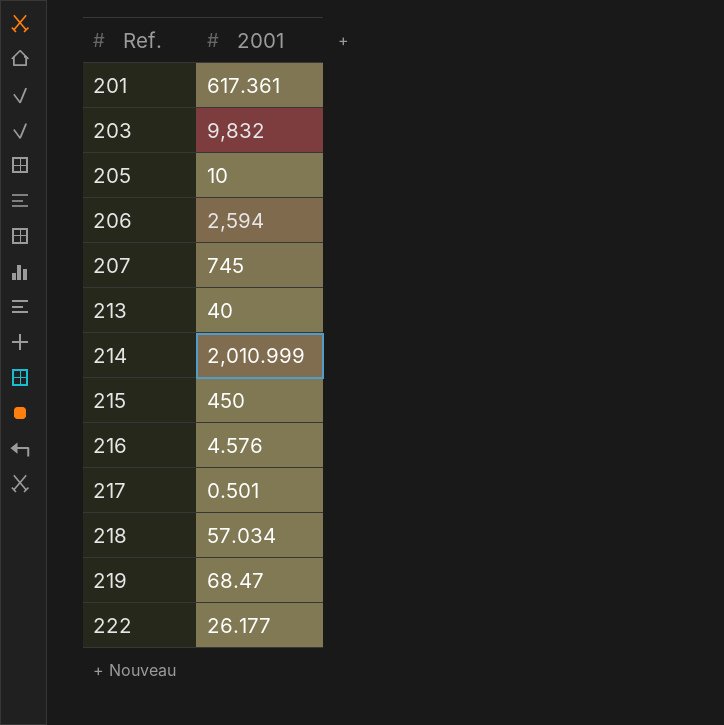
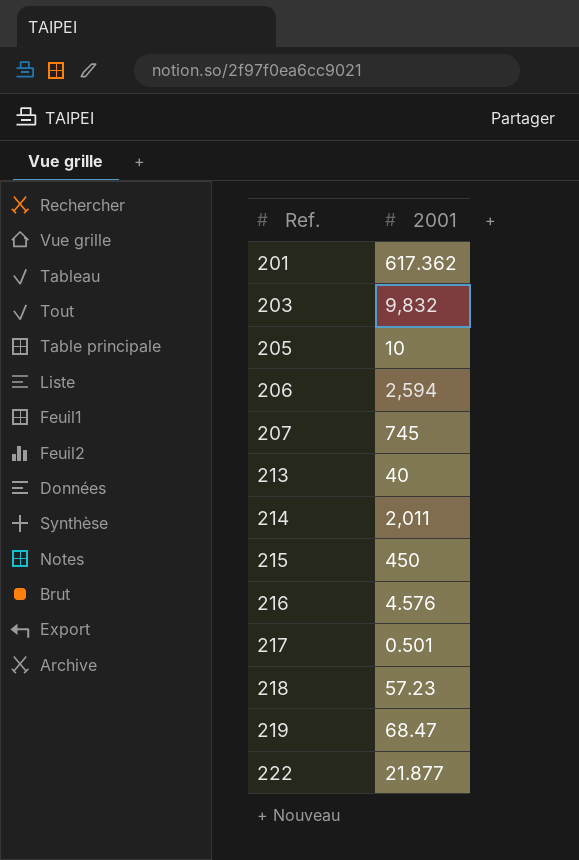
201 | 2001: 617.361 -> 617.362
214 | 2001: 2,010.999 -> 2,011
218 | 2001: 57.034 -> 57.23
222 | 2001: 26.177 -> 21.877

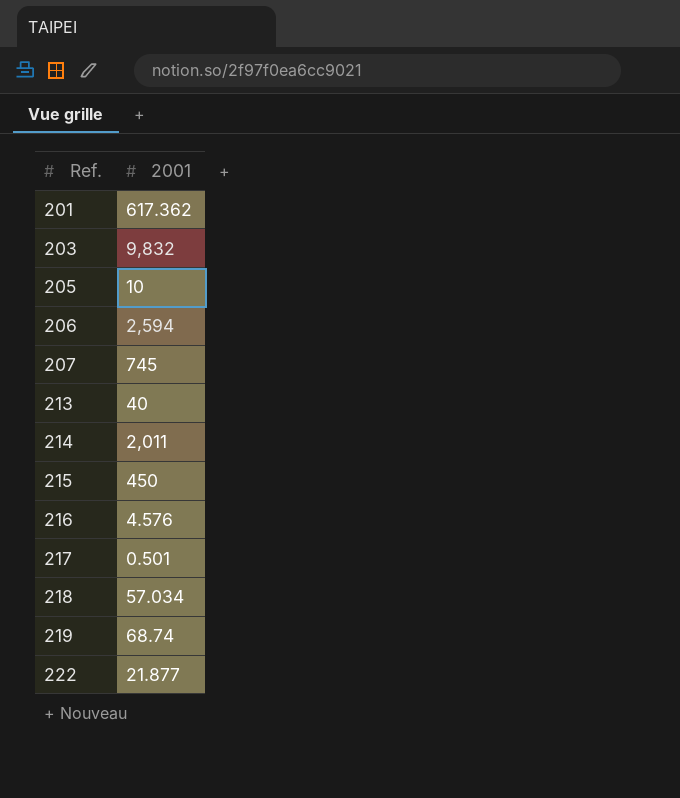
218 | 2001: 57.23 -> 57.034
219 | 2001: 68.47 -> 68.74

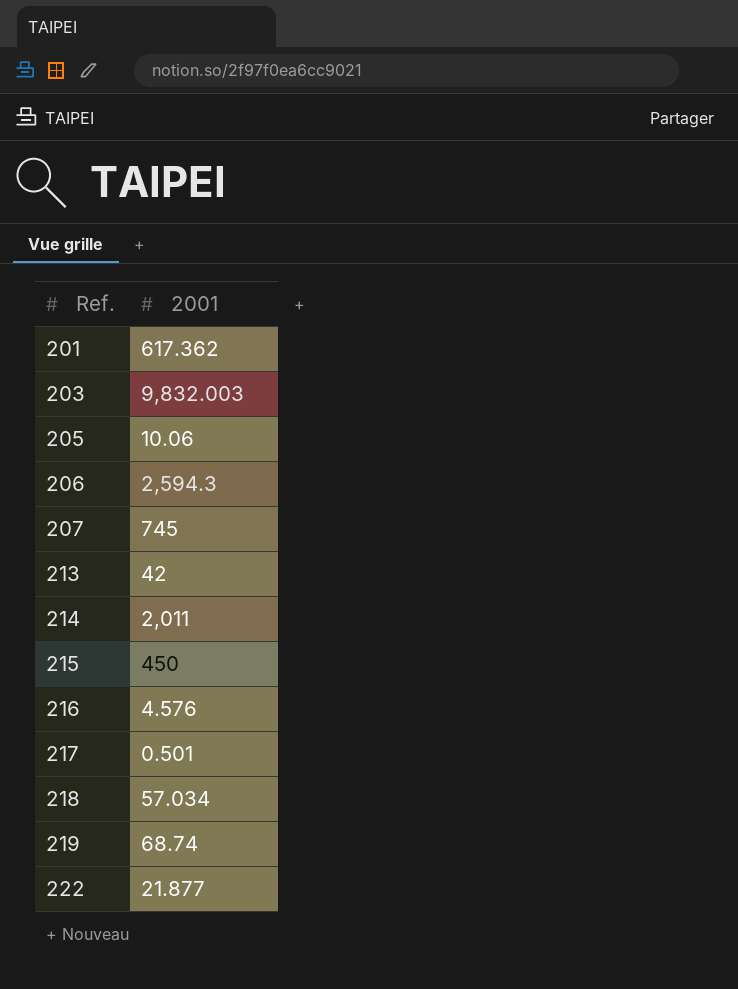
203 | 2001: 9,832 -> 9,832.003
205 | 2001: 10 -> 10.06
206 | 2001: 2,594 -> 2,594.3
213 | 2001: 40 -> 42

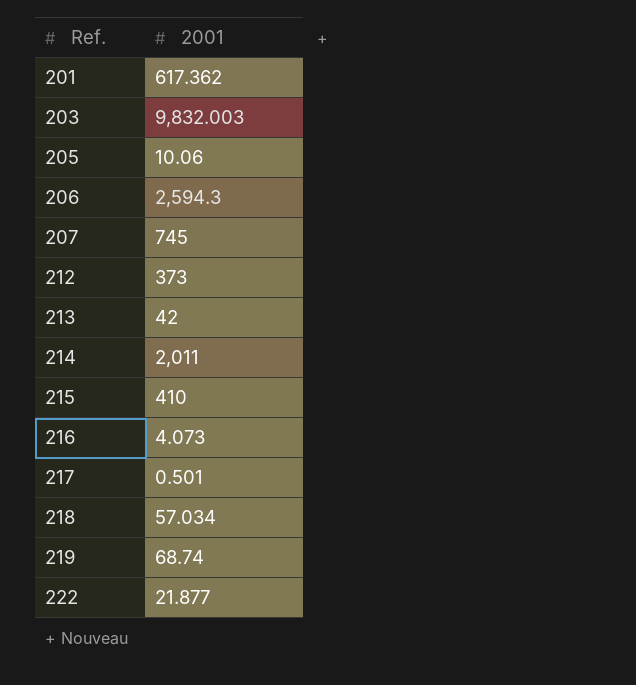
row 212: none -> 373
215 | 2001: 450 -> 410
216 | 2001: 4.576 -> 4.073

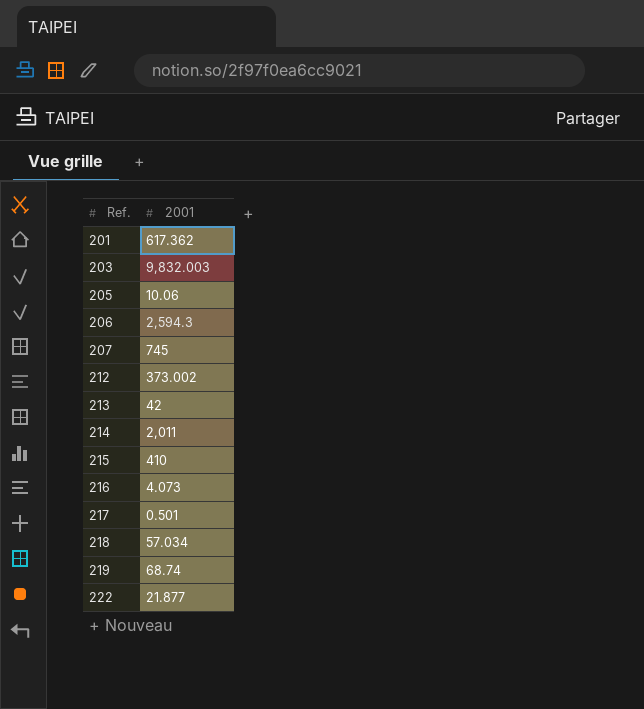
212 | 2001: 373 -> 373.002

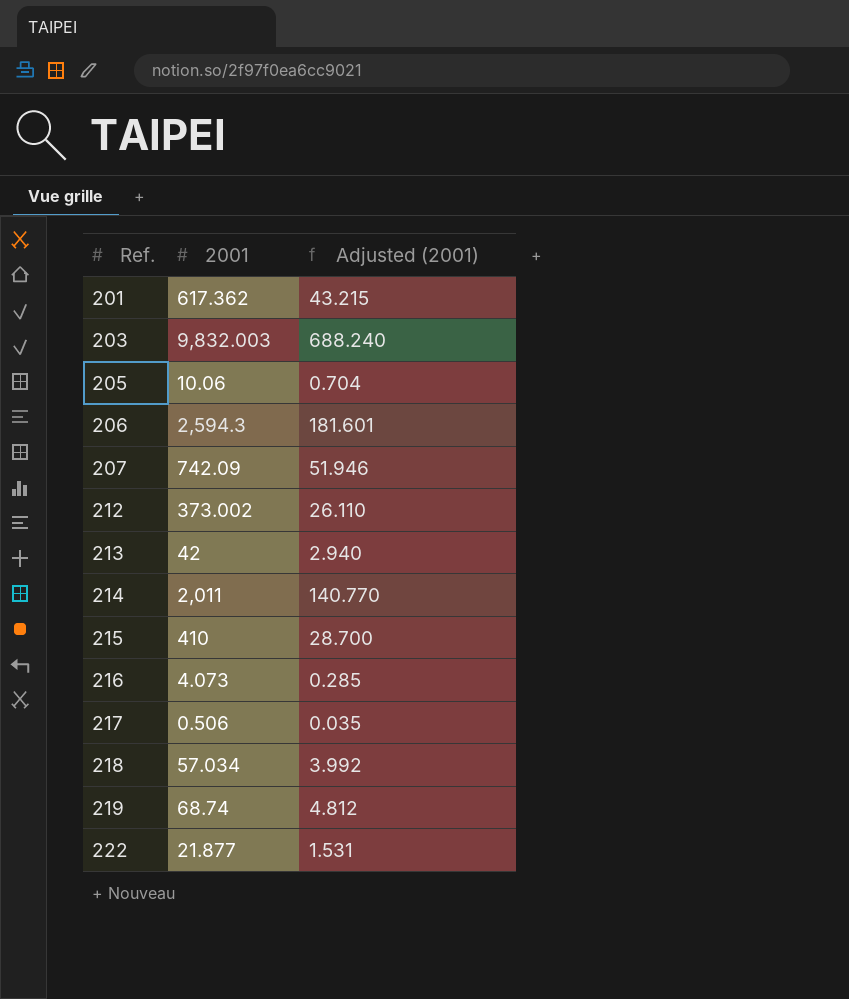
column Adjusted (2001) | formula: none -> [2001] * 0.07
207 | 2001: 745 -> 742.09
217 | 2001: 0.501 -> 0.506

